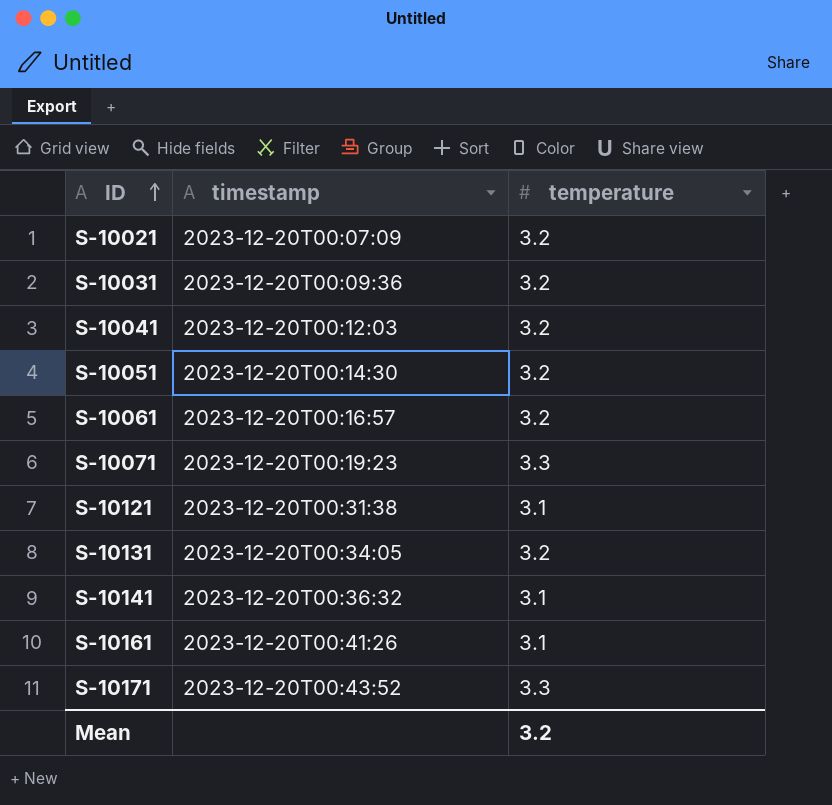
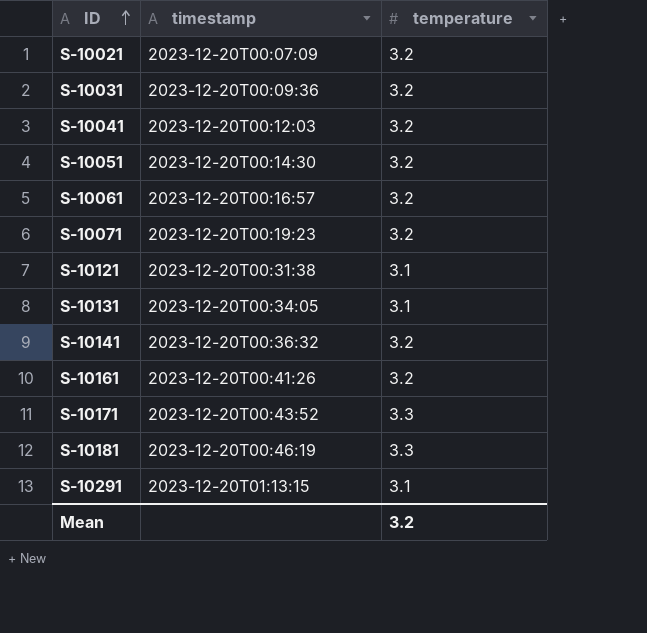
S-10071 | temperature: 3.3 -> 3.2
S-10131 | temperature: 3.2 -> 3.1
S-10141 | temperature: 3.1 -> 3.2
S-10161 | temperature: 3.1 -> 3.2
row S-10181: none -> 2023-12-20T00:46:19 | 3.3
row S-10291: none -> 2023-12-20T01:13:15 | 3.1

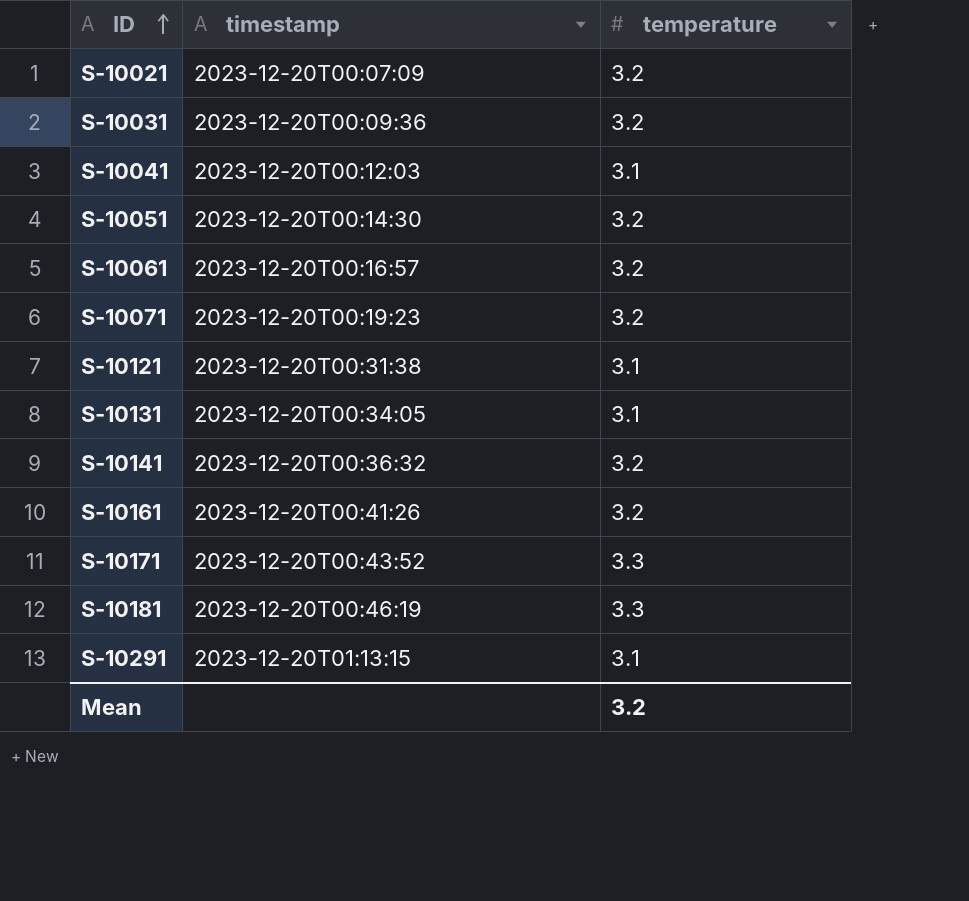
S-10041 | temperature: 3.2 -> 3.1

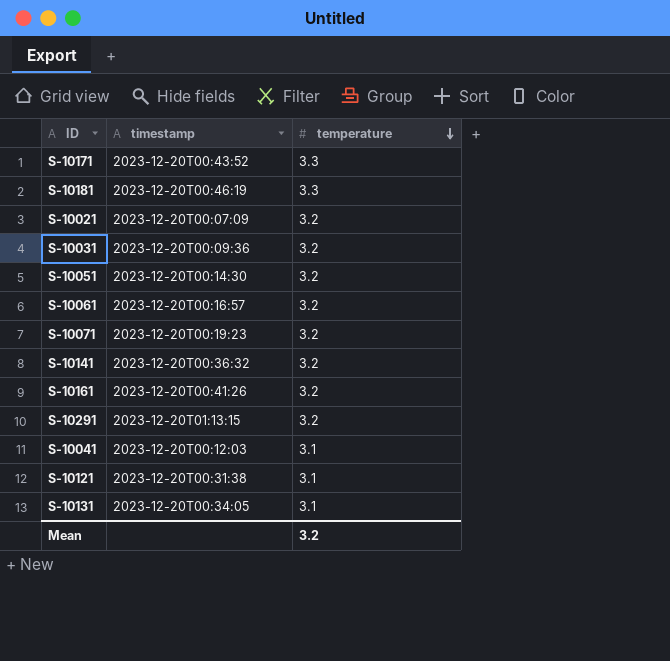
row order: ID ascending -> temperature descending
S-10291 | temperature: 3.1 -> 3.2

